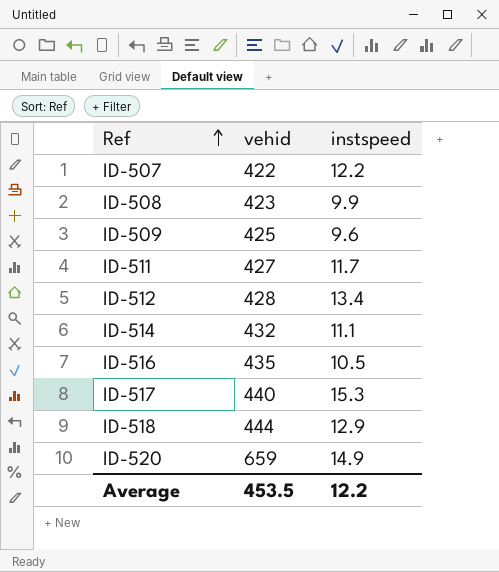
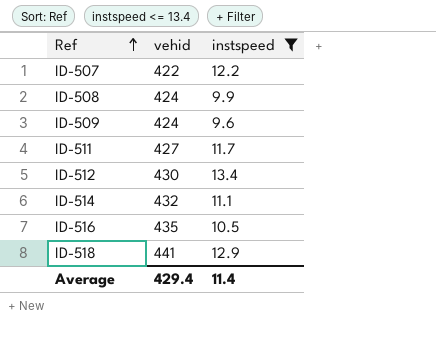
filter: none -> instspeed <= 13.4
ID-508 | vehid: 423 -> 424
ID-509 | vehid: 425 -> 424
ID-512 | vehid: 428 -> 430
ID-518 | vehid: 444 -> 441
Average | vehid: 453.5 -> 429.4
Average | instspeed: 12.2 -> 11.4

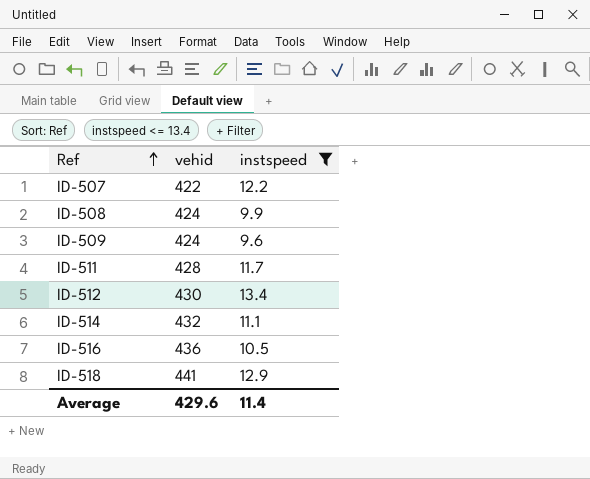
ID-511 | vehid: 427 -> 428
ID-516 | vehid: 435 -> 436
Average | vehid: 429.4 -> 429.6

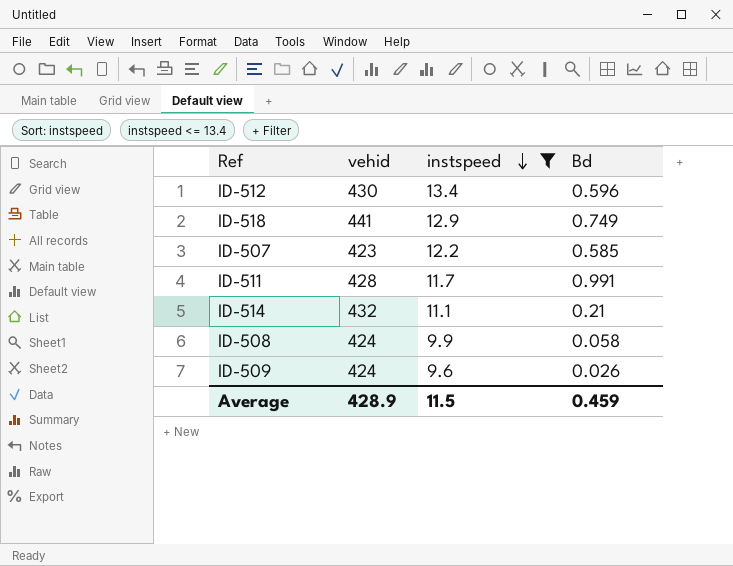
row order: Ref ascending -> instspeed descending
column Bd | position: none -> 4
row ID-516: 436 | 10.5 -> none
ID-507 | vehid: 422 -> 423
Average | vehid: 429.6 -> 428.9
Average | instspeed: 11.4 -> 11.5

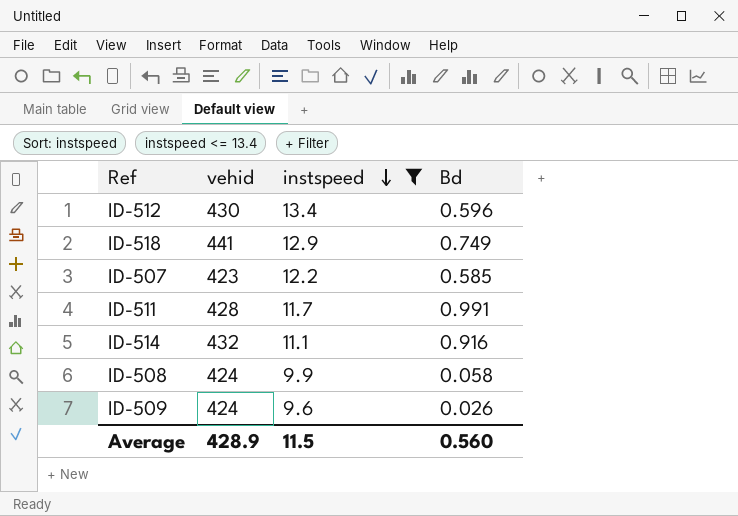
ID-514 | Bd: 0.21 -> 0.916
Average | Bd: 0.459 -> 0.560

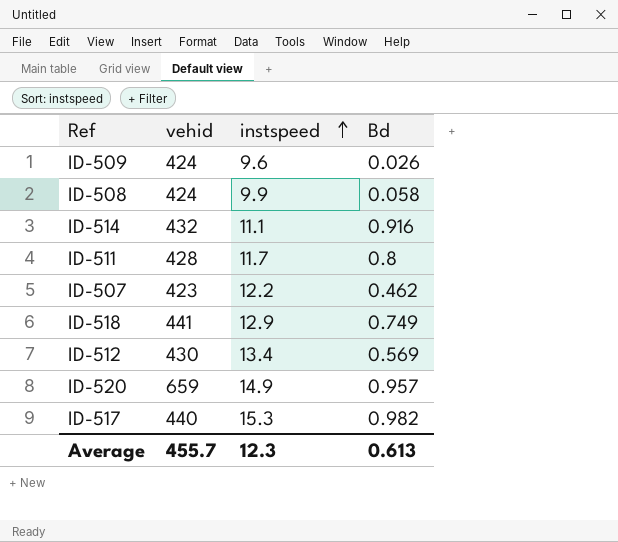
filter: instspeed <= 13.4 -> none
row order: instspeed descending -> instspeed ascending
ID-511 | Bd: 0.991 -> 0.8
ID-507 | Bd: 0.585 -> 0.462
ID-512 | Bd: 0.596 -> 0.569
Average | vehid: 428.9 -> 455.7
Average | instspeed: 11.5 -> 12.3
Average | Bd: 0.560 -> 0.613

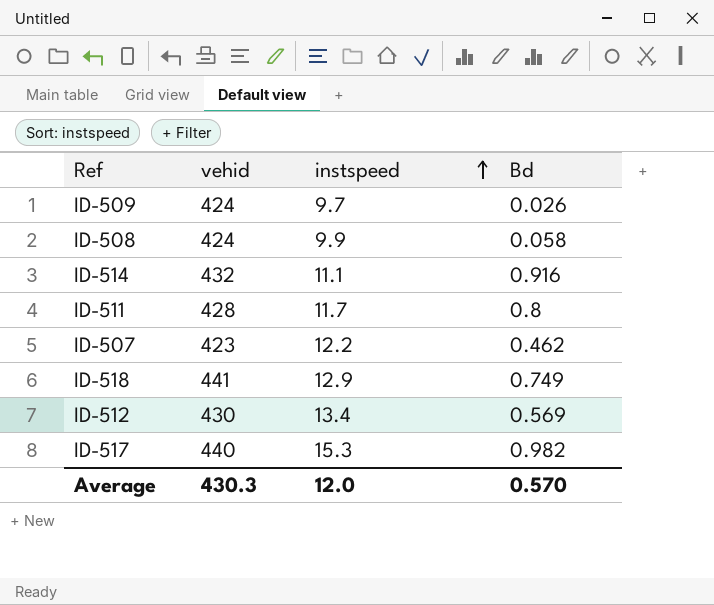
row ID-520: 659 | 14.9 | 0.957 -> none
ID-509 | instspeed: 9.6 -> 9.7
Average | vehid: 455.7 -> 430.3
Average | instspeed: 12.3 -> 12.0
Average | Bd: 0.613 -> 0.570

